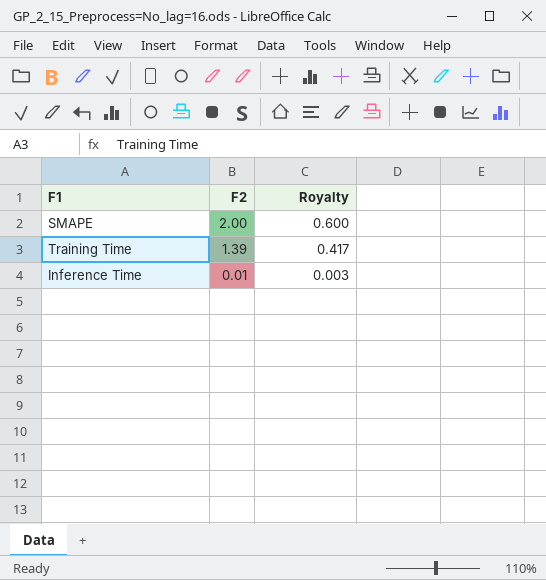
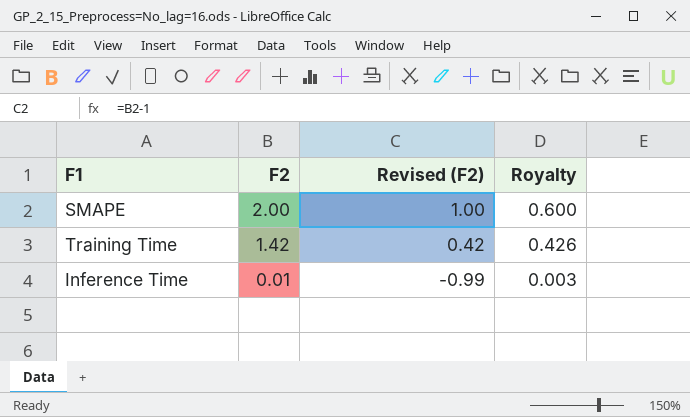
column Revised (F2) | formula: none -> [F2] - 1
Training Time | F2: 1.39 -> 1.42
Training Time | Royalty: 0.417 -> 0.426

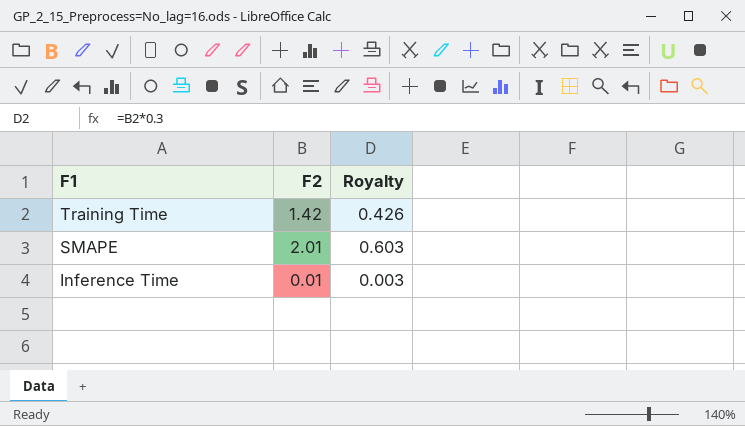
row order: F2 descending -> F1 descending
column Revised (F2) | formula: [F2] - 1 -> none
SMAPE | F2: 2.00 -> 2.01
SMAPE | Royalty: 0.600 -> 0.603

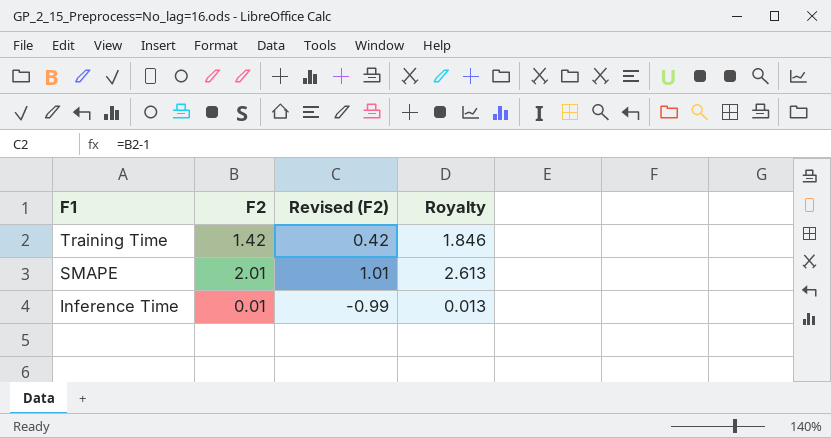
column Revised (F2) | formula: none -> [F2] - 1
column Royalty | formula: [F2] * 0.3 -> [F2] * 1.3

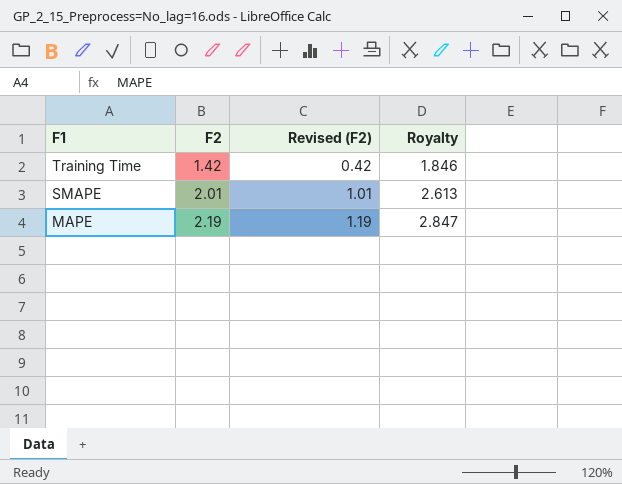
row Inference Time: 0.01 | -0.99 | 0.013 -> none
row MAPE: none -> 2.19 | 1.19 | 2.847

